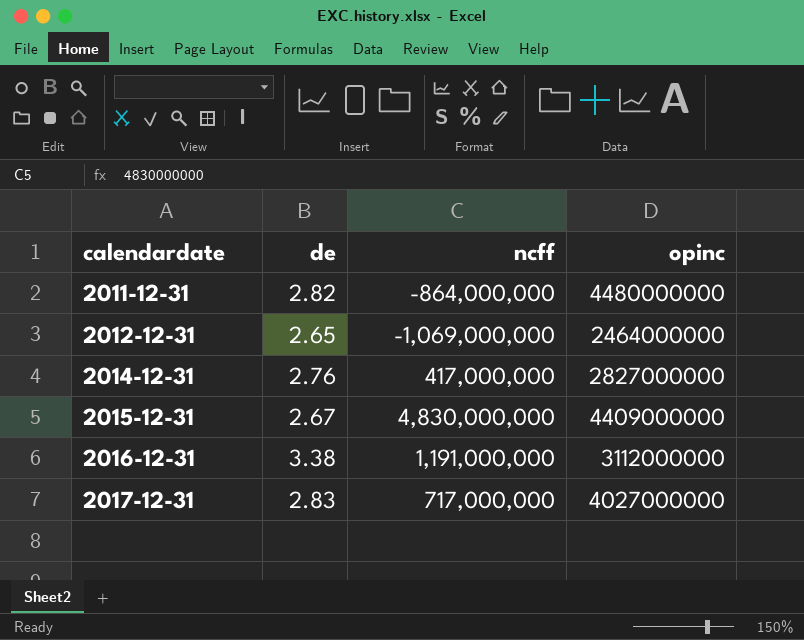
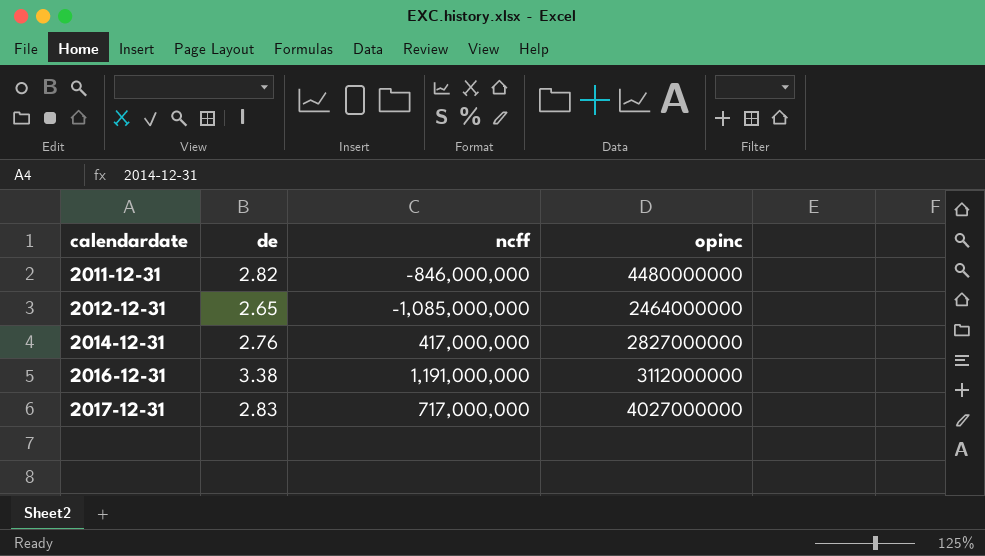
row 2015-12-31: 2.67 | 4,830,000,000 | 4409000000 -> none
2011-12-31 | ncff: -864,000,000 -> -846,000,000
2012-12-31 | ncff: -1,069,000,000 -> -1,085,000,000

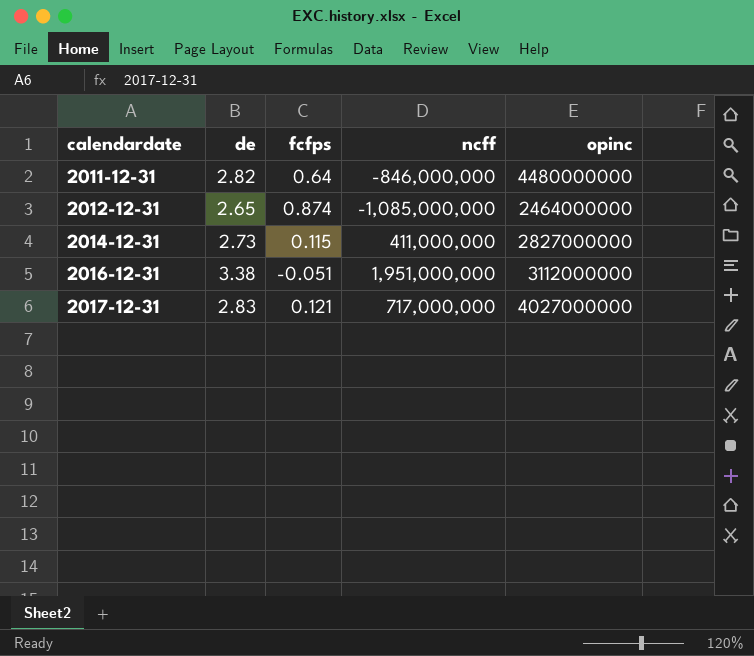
column fcfps | position: none -> 3
2014-12-31 | de: 2.76 -> 2.73
2014-12-31 | ncff: 417,000,000 -> 411,000,000
2016-12-31 | ncff: 1,191,000,000 -> 1,951,000,000

